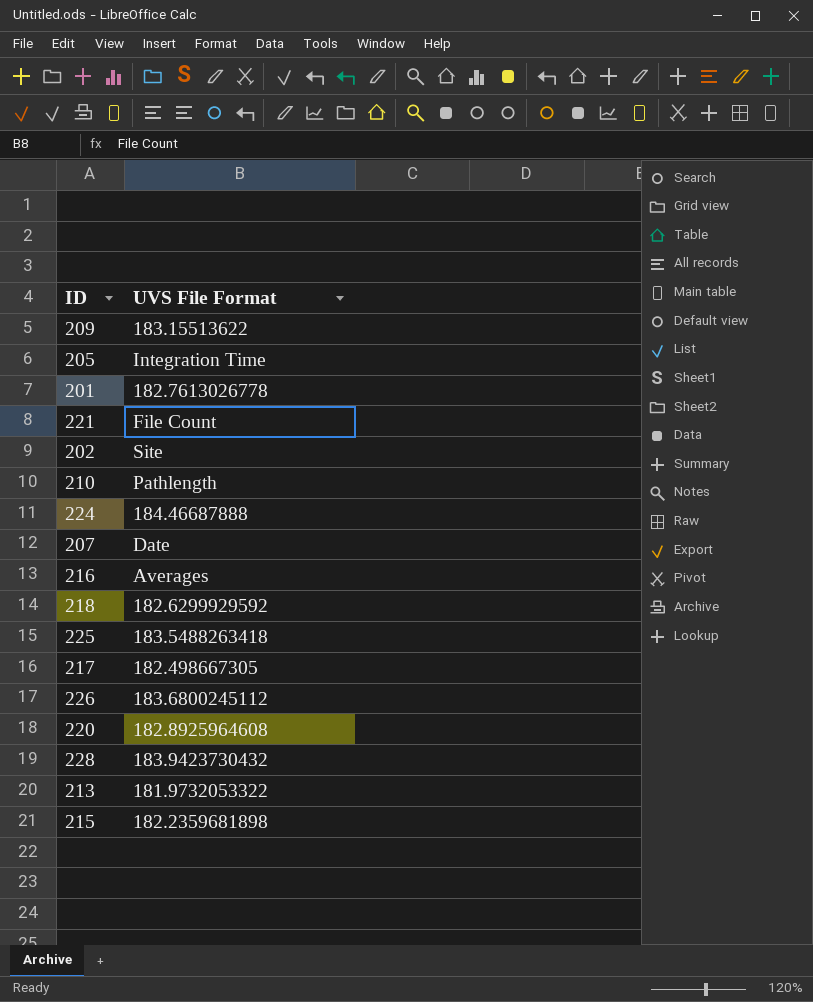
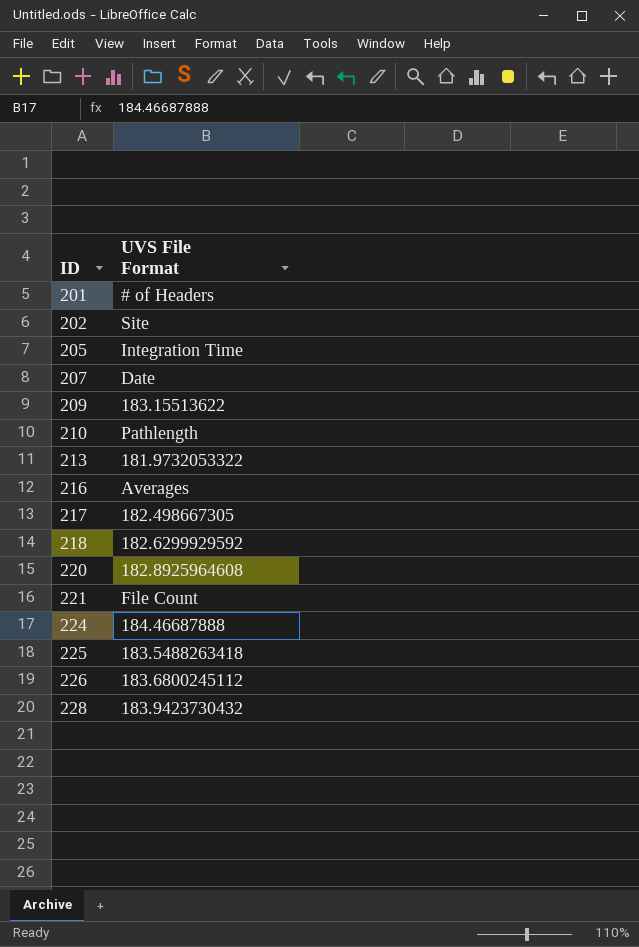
row order: none -> ID ascending
row 215: 182.2359681898 -> none
201 | UVS File Format: 182.7613026778 -> # of Headers

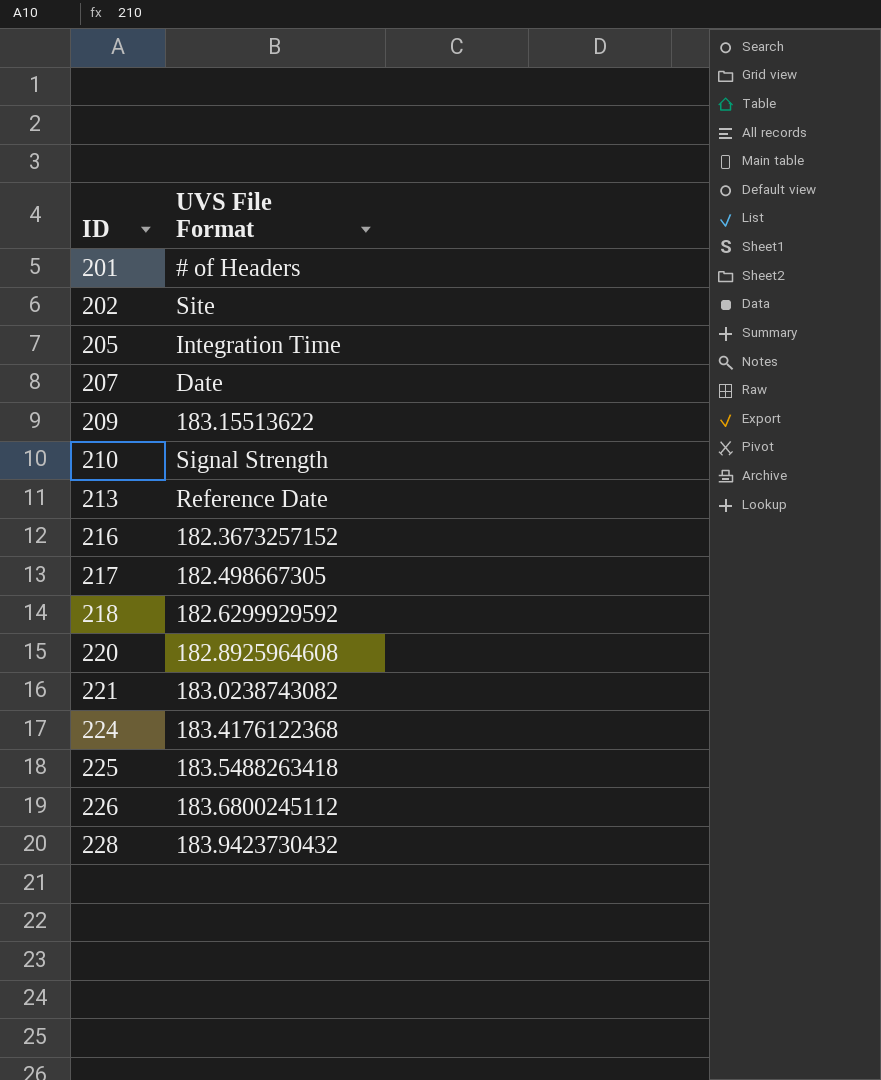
210 | UVS File Format: Pathlength -> Signal Strength
213 | UVS File Format: 181.9732053322 -> Reference Date
216 | UVS File Format: Averages -> 182.3673257152
221 | UVS File Format: File Count -> 183.0238743082
224 | UVS File Format: 184.46687888 -> 183.4176122368

